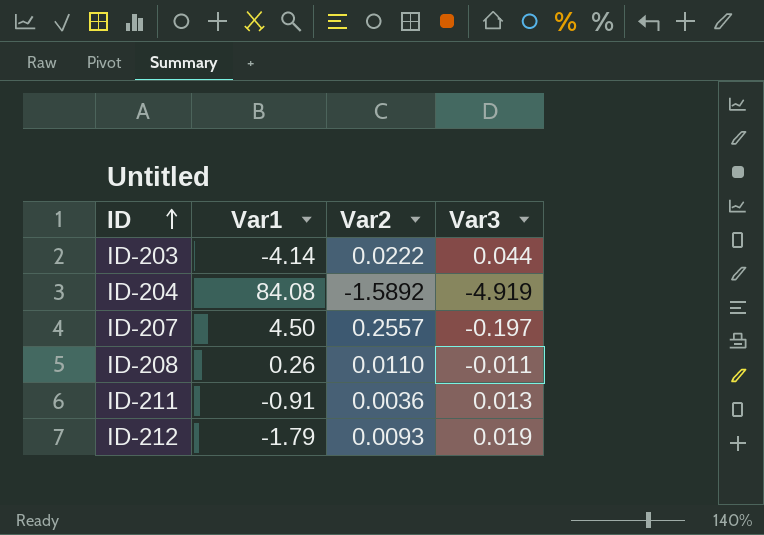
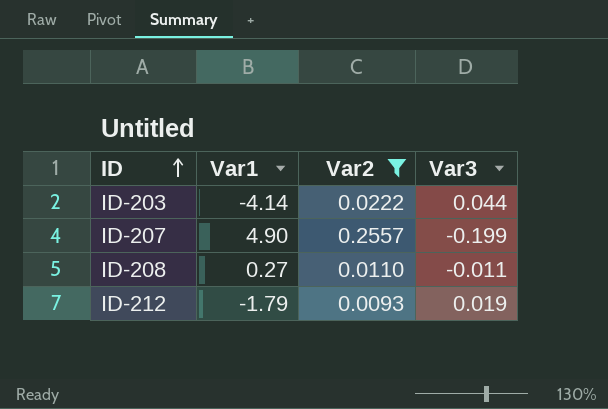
filter: none -> Var2 >= 0.0093
ID-207 | Var1: 4.50 -> 4.90
ID-207 | Var3: -0.197 -> -0.199
ID-208 | Var1: 0.26 -> 0.27

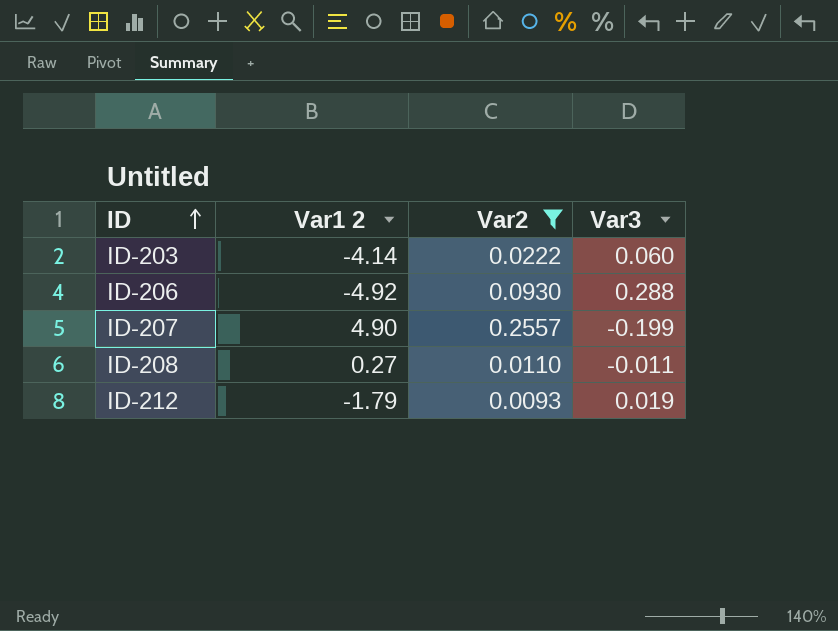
column name: Var1 -> Var1 2
ID-203 | Var3: 0.044 -> 0.060
row ID-206: none -> -4.92 | 0.0930 | 0.288

